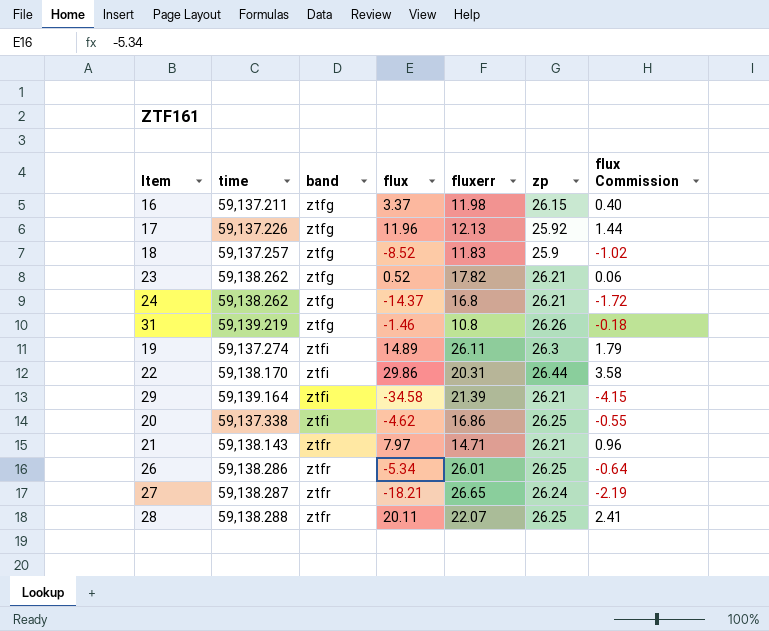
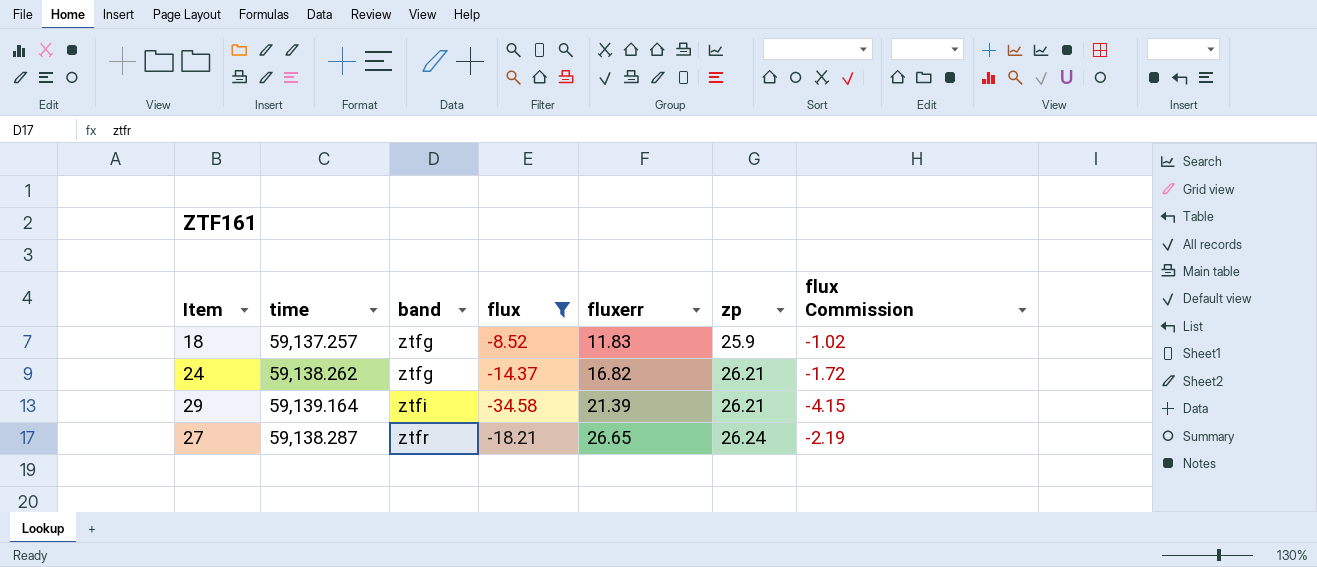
filter: none -> flux <= -8.52
24 | fluxerr: 16.8 -> 16.82

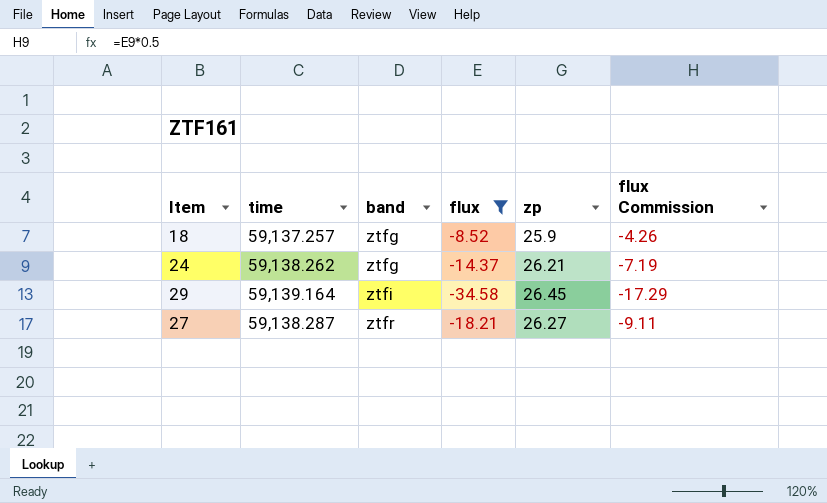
column fluxerr | position: 5 -> none
column flux Commission | formula: [flux] * 0.12 -> [flux] * 0.5
29 | zp: 26.21 -> 26.45
27 | zp: 26.24 -> 26.27

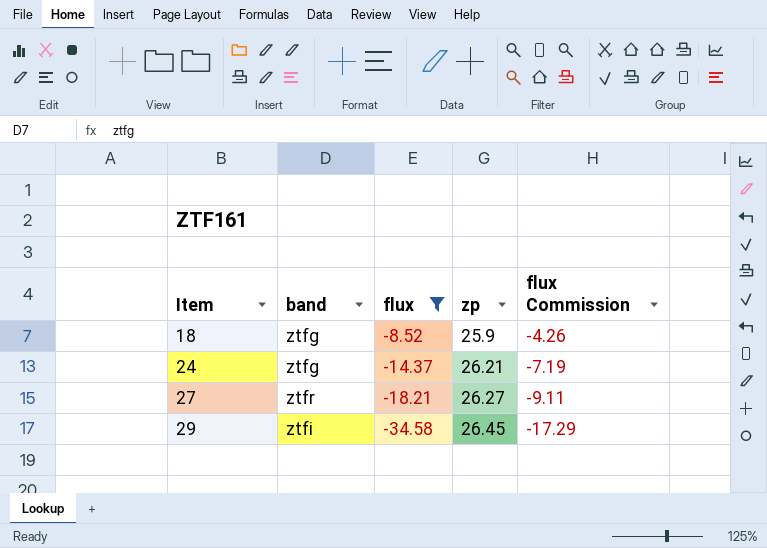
row order: band ascending -> Item ascending
column time | position: 2 -> none

